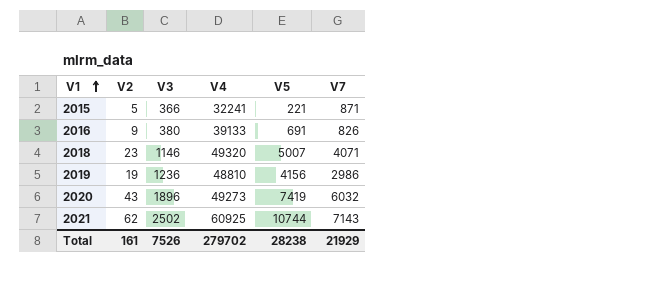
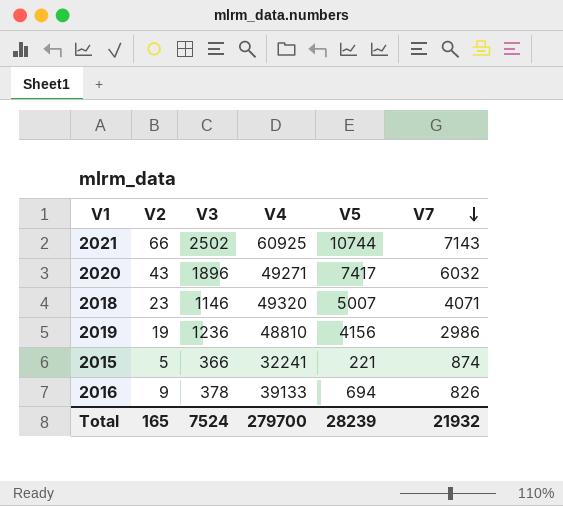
row order: V1 ascending -> V7 descending
2021 | V2: 62 -> 66
2020 | V4: 49273 -> 49271
2020 | V5: 7419 -> 7417
2015 | V7: 871 -> 874
2016 | V3: 380 -> 378
2016 | V5: 691 -> 694
Total | V2: 161 -> 165
Total | V3: 7526 -> 7524
Total | V4: 279702 -> 279700
Total | V5: 28238 -> 28239
Total | V7: 21929 -> 21932

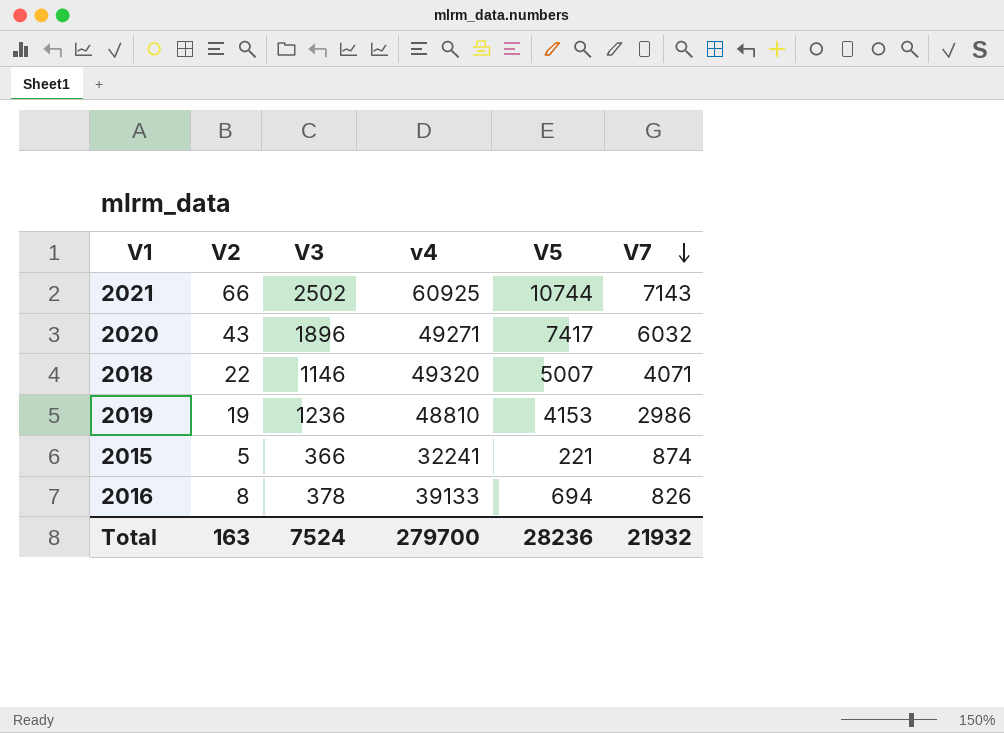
column name: V4 -> v4
2018 | V2: 23 -> 22
2019 | V5: 4156 -> 4153
2016 | V2: 9 -> 8
Total | V2: 165 -> 163
Total | V5: 28239 -> 28236

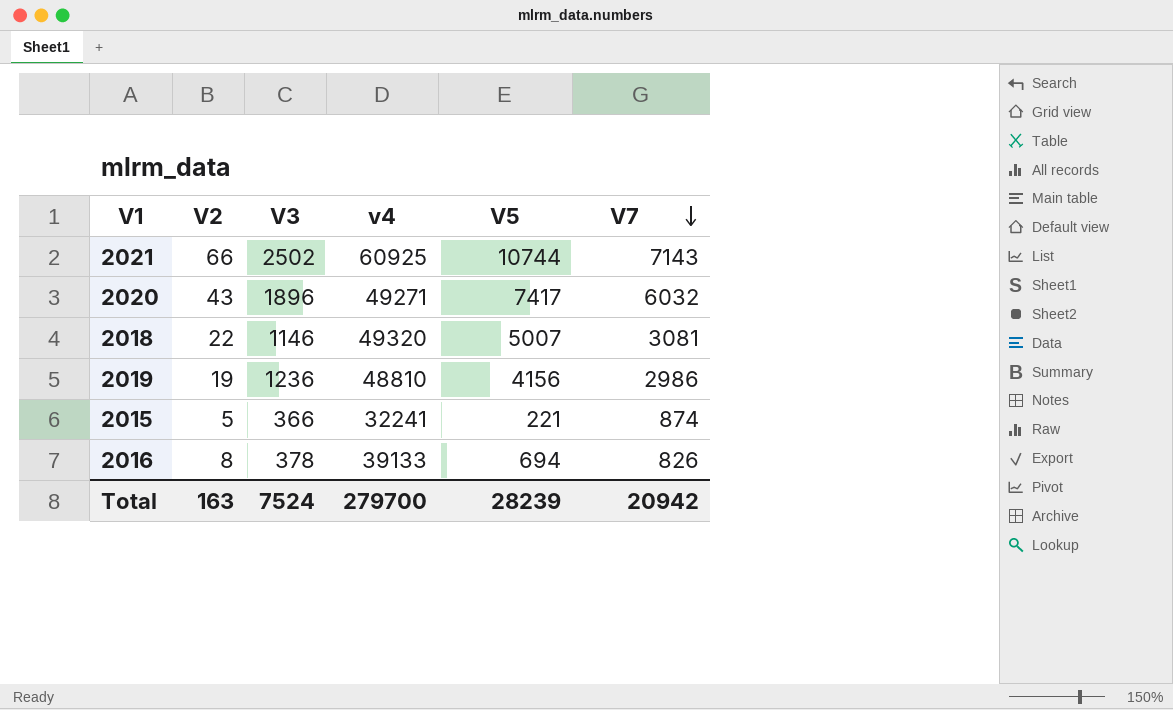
2018 | V7: 4071 -> 3081
2019 | V5: 4153 -> 4156
Total | V5: 28236 -> 28239
Total | V7: 21932 -> 20942

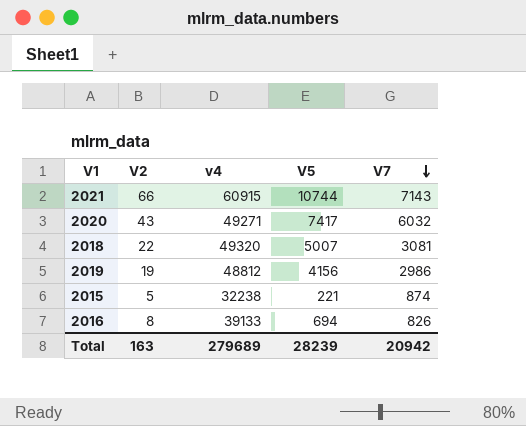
column V3 | position: 3 -> none
2021 | v4: 60925 -> 60915
2019 | v4: 48810 -> 48812
2015 | v4: 32241 -> 32238
Total | v4: 279700 -> 279689

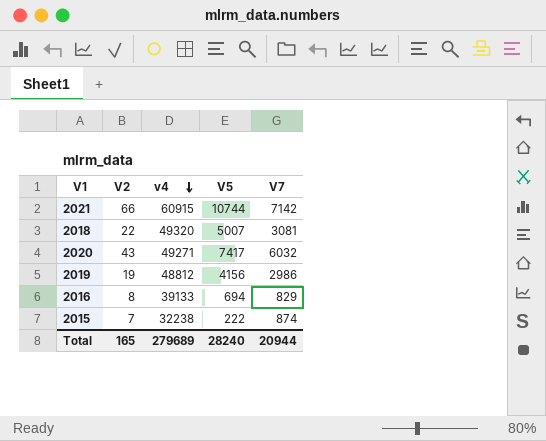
row order: V7 descending -> v4 descending
2021 | V7: 7143 -> 7142
2016 | V7: 826 -> 829
2015 | V2: 5 -> 7
2015 | V5: 221 -> 222
Total | V2: 163 -> 165
Total | V5: 28239 -> 28240
Total | V7: 20942 -> 20944

